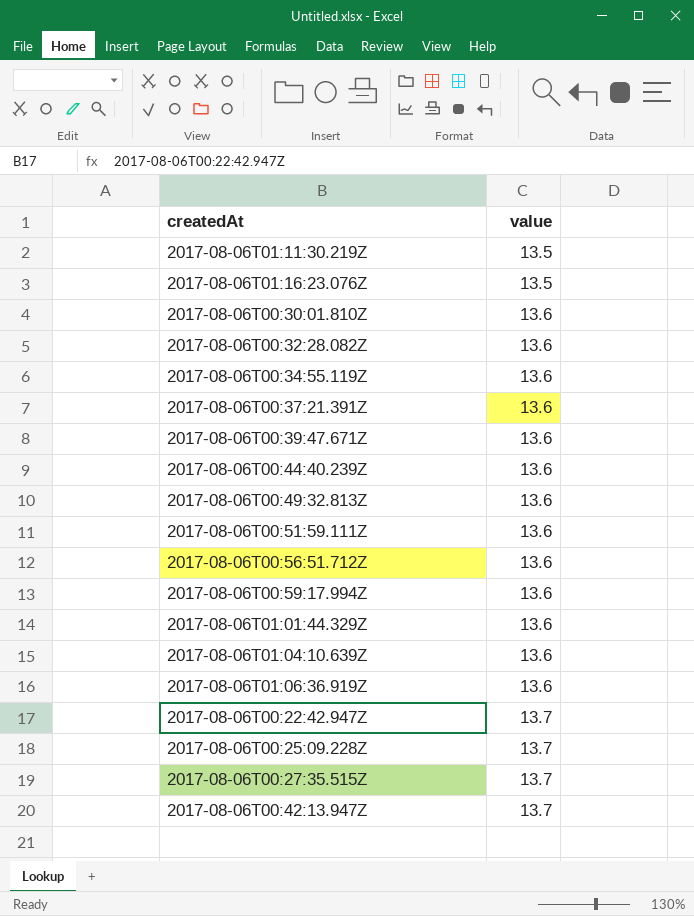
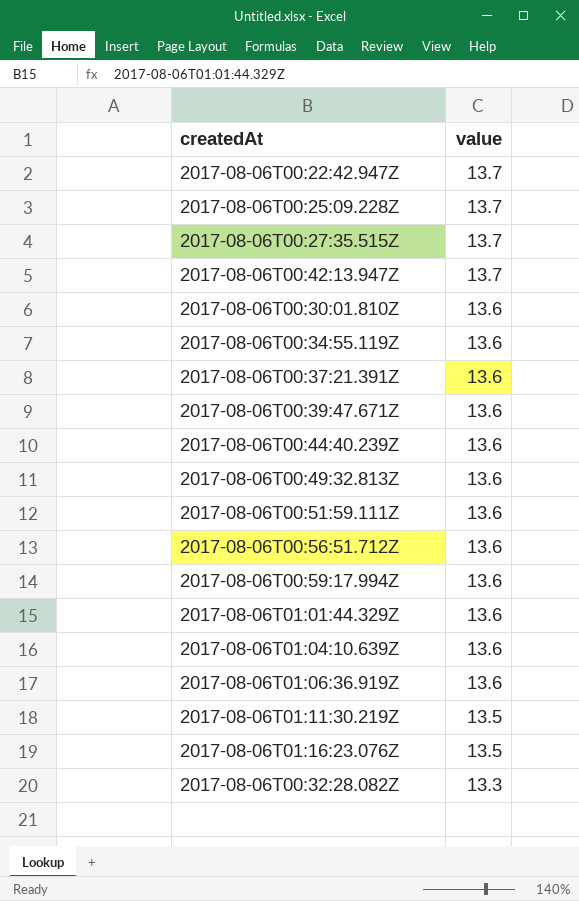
row order: value ascending -> value descending
2017-08-06T00:32:28.082Z | value: 13.6 -> 13.3

